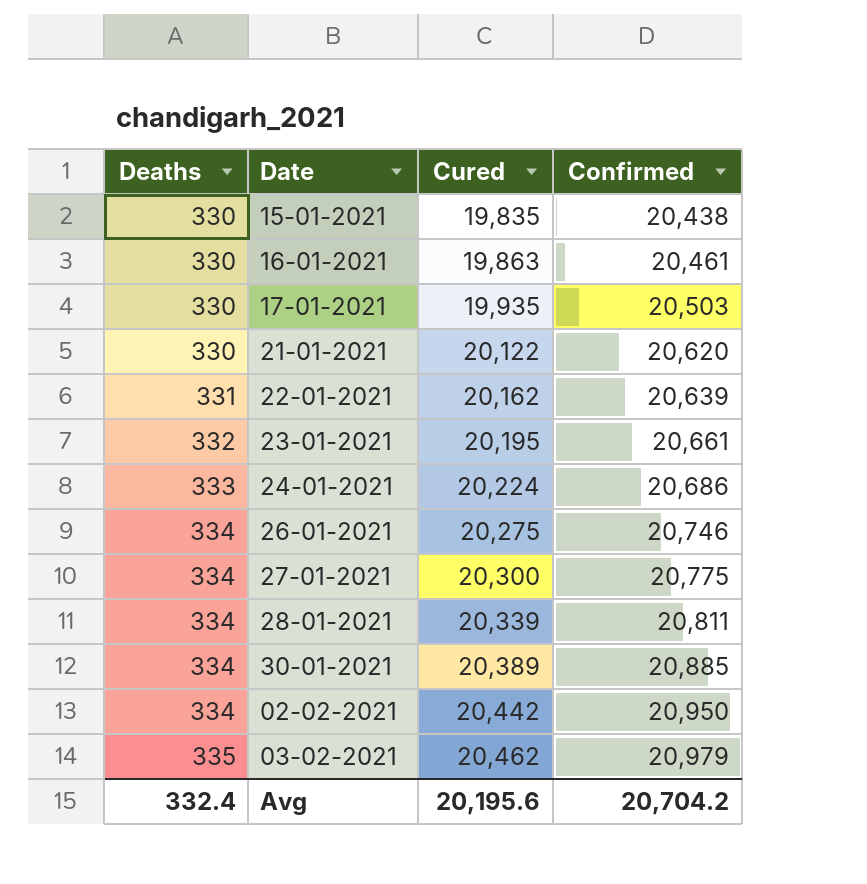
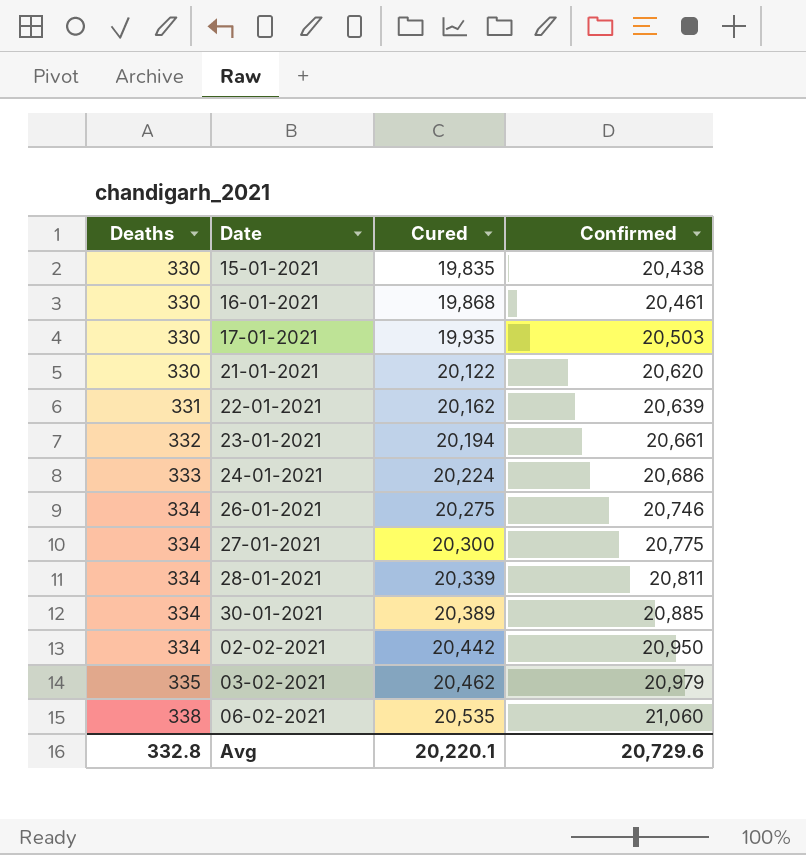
16-01-2021 | Cured: 19,863 -> 19,868
23-01-2021 | Cured: 20,195 -> 20,194
row 06-02-2021: none -> 338 | 20,535 | 21,060
Avg | Deaths: 332.4 -> 332.8
Avg | Cured: 20,195.6 -> 20,220.1
Avg | Confirmed: 20,704.2 -> 20,729.6

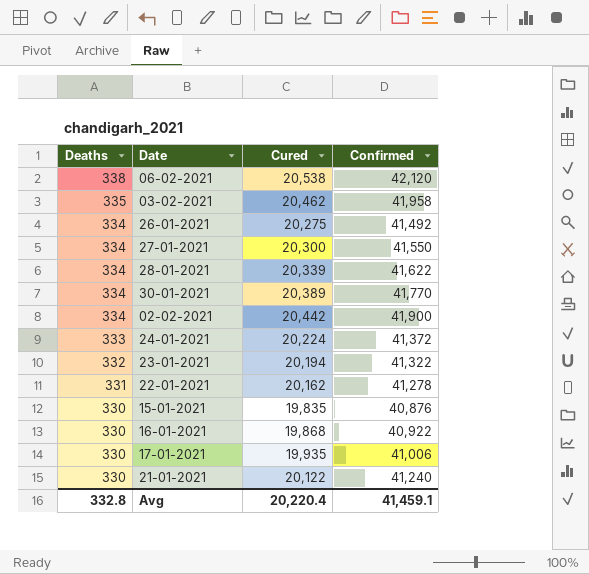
row order: Deaths ascending -> Deaths descending
06-02-2021 | Cured: 20,535 -> 20,538
06-02-2021 | Confirmed: 21,060 -> 42,120
03-02-2021 | Confirmed: 20,979 -> 41,958
26-01-2021 | Confirmed: 20,746 -> 41,492
27-01-2021 | Confirmed: 20,775 -> 41,550
28-01-2021 | Confirmed: 20,811 -> 41,622
30-01-2021 | Confirmed: 20,885 -> 41,770
02-02-2021 | Confirmed: 20,950 -> 41,900
24-01-2021 | Confirmed: 20,686 -> 41,372
23-01-2021 | Confirmed: 20,661 -> 41,322
22-01-2021 | Confirmed: 20,639 -> 41,278
15-01-2021 | Confirmed: 20,438 -> 40,876
16-01-2021 | Confirmed: 20,461 -> 40,922
17-01-2021 | Confirmed: 20,503 -> 41,006
21-01-2021 | Confirmed: 20,620 -> 41,240
Avg | Cured: 20,220.1 -> 20,220.4
Avg | Confirmed: 20,729.6 -> 41,459.1

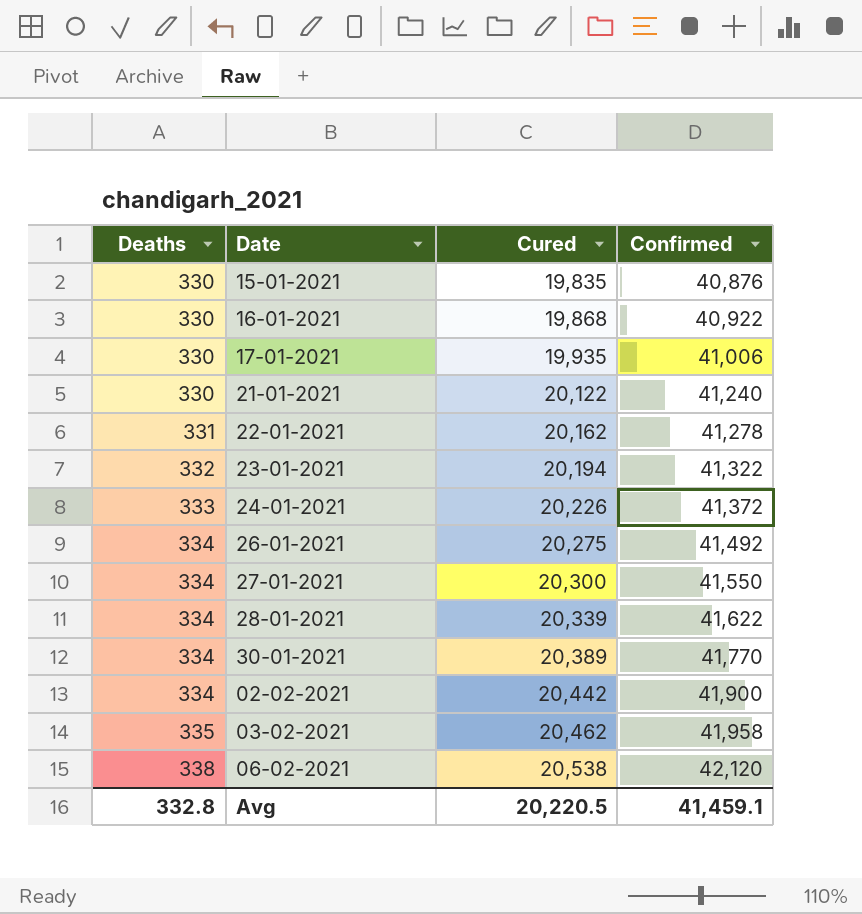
row order: Deaths descending -> Deaths ascending
24-01-2021 | Cured: 20,224 -> 20,226
Avg | Cured: 20,220.4 -> 20,220.5

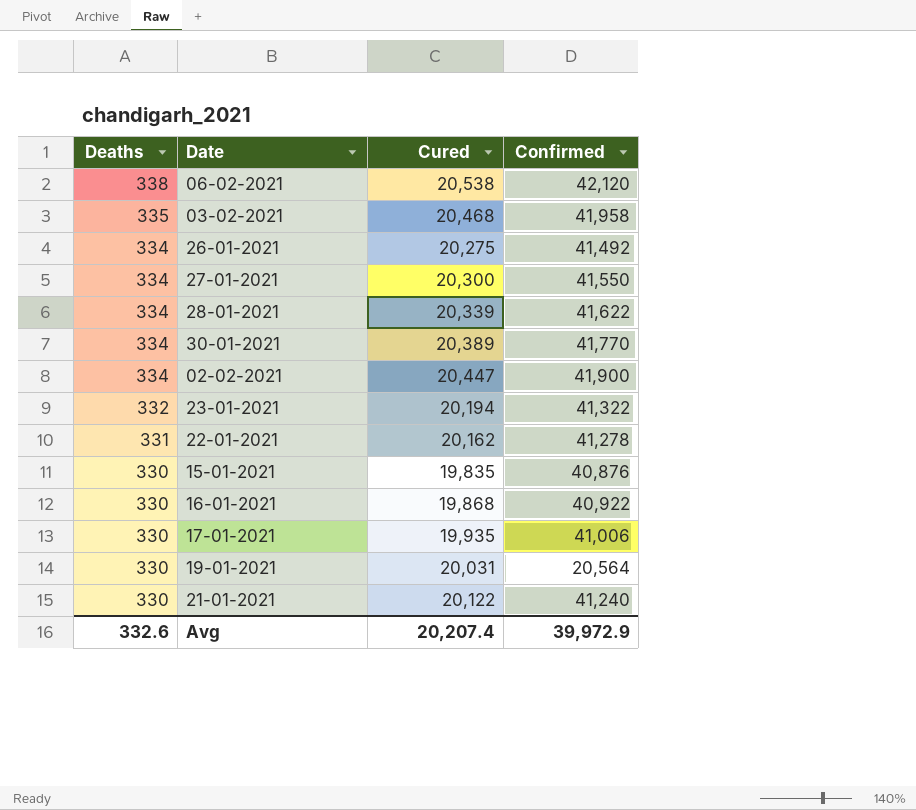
row order: Deaths ascending -> Deaths descending
row 24-01-2021: 333 | 20,226 | 41,372 -> none
03-02-2021 | Cured: 20,462 -> 20,468
02-02-2021 | Cured: 20,442 -> 20,447
row 19-01-2021: none -> 330 | 20,031 | 20,564
Avg | Deaths: 332.8 -> 332.6
Avg | Cured: 20,220.5 -> 20,207.4
Avg | Confirmed: 41,459.1 -> 39,972.9

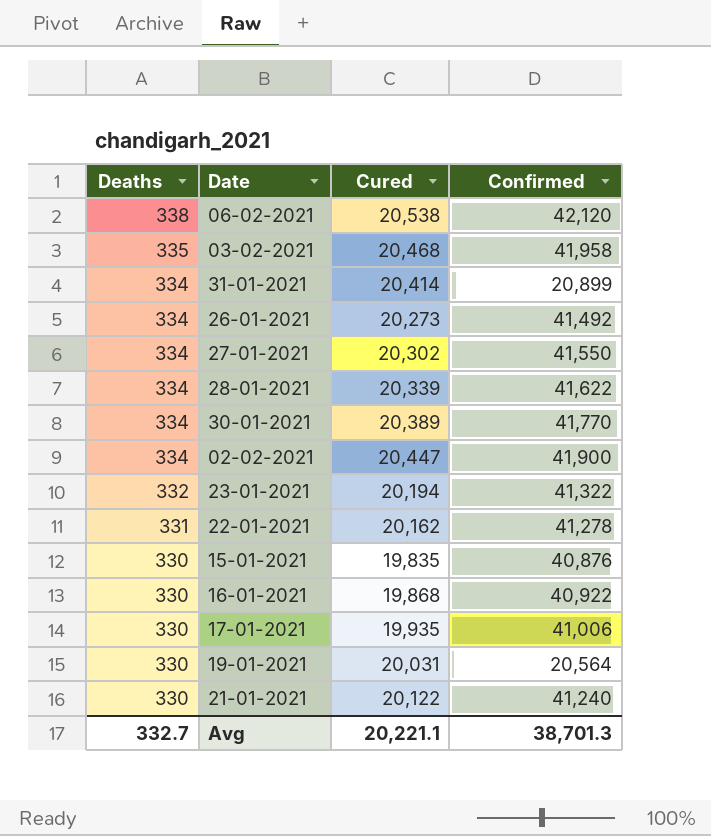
row 31-01-2021: none -> 334 | 20,414 | 20,899
26-01-2021 | Cured: 20,275 -> 20,273
27-01-2021 | Cured: 20,300 -> 20,302
Avg | Deaths: 332.6 -> 332.7
Avg | Cured: 20,207.4 -> 20,221.1
Avg | Confirmed: 39,972.9 -> 38,701.3

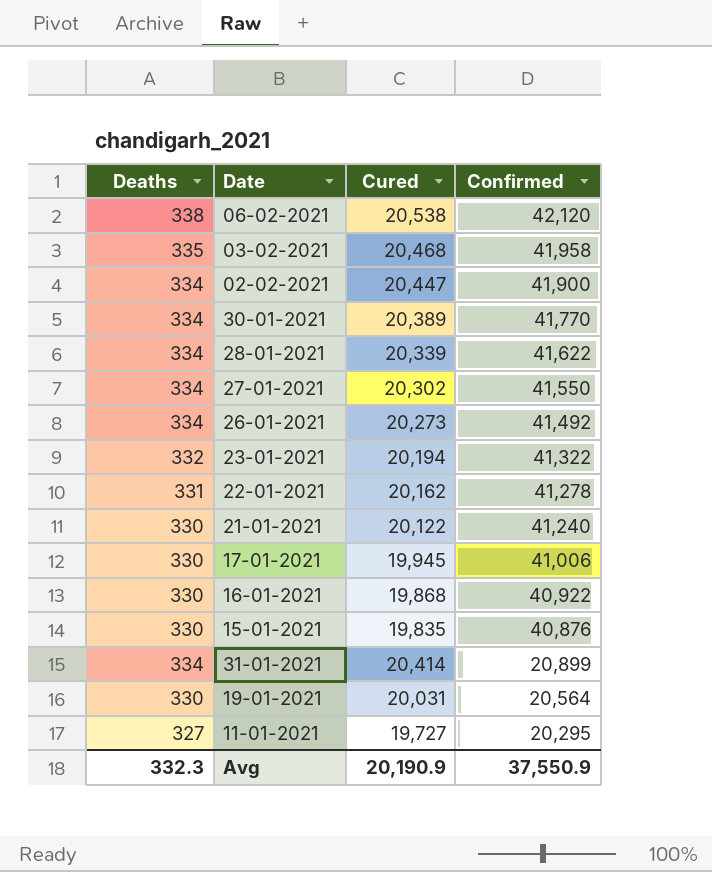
row order: Deaths descending -> Confirmed descending
17-01-2021 | Cured: 19,935 -> 19,945
row 11-01-2021: none -> 327 | 19,727 | 20,295
Avg | Deaths: 332.7 -> 332.3
Avg | Cured: 20,221.1 -> 20,190.9
Avg | Confirmed: 38,701.3 -> 37,550.9

